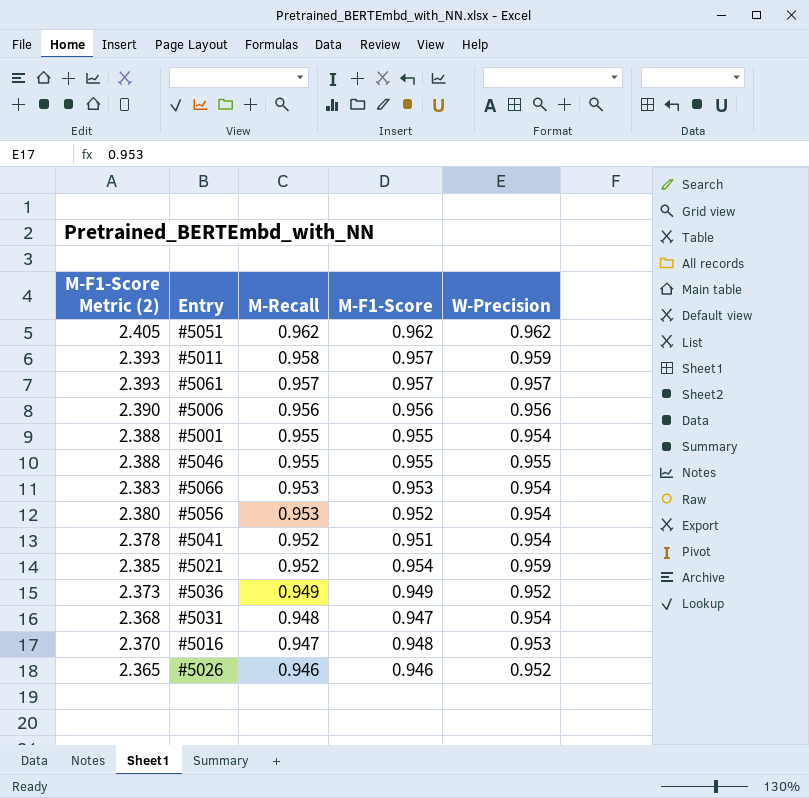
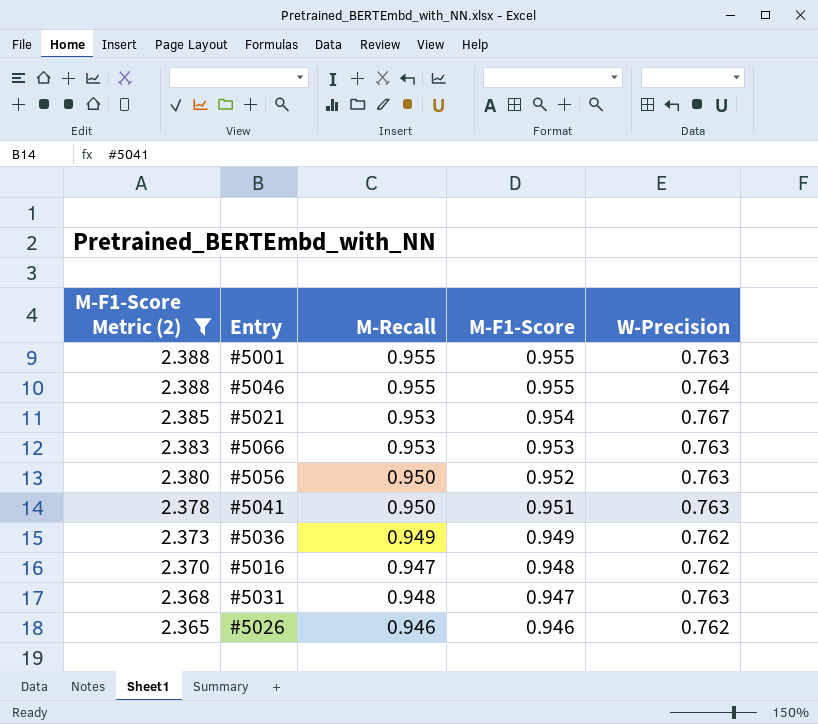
filter: none -> M-F1-Score Metric (2) <= 2.388
row order: M-Recall descending -> M-F1-Score Metric (2) descending
#5001 | W-Precision: 0.954 -> 0.763
#5046 | W-Precision: 0.955 -> 0.764
#5021 | M-Recall: 0.952 -> 0.953
#5021 | W-Precision: 0.959 -> 0.767
#5066 | W-Precision: 0.954 -> 0.763
#5056 | M-Recall: 0.953 -> 0.950
#5056 | W-Precision: 0.954 -> 0.763
#5041 | M-Recall: 0.952 -> 0.950
#5041 | W-Precision: 0.954 -> 0.763
#5036 | W-Precision: 0.952 -> 0.762
#5016 | W-Precision: 0.953 -> 0.762
#5031 | W-Precision: 0.954 -> 0.763
#5026 | W-Precision: 0.952 -> 0.762

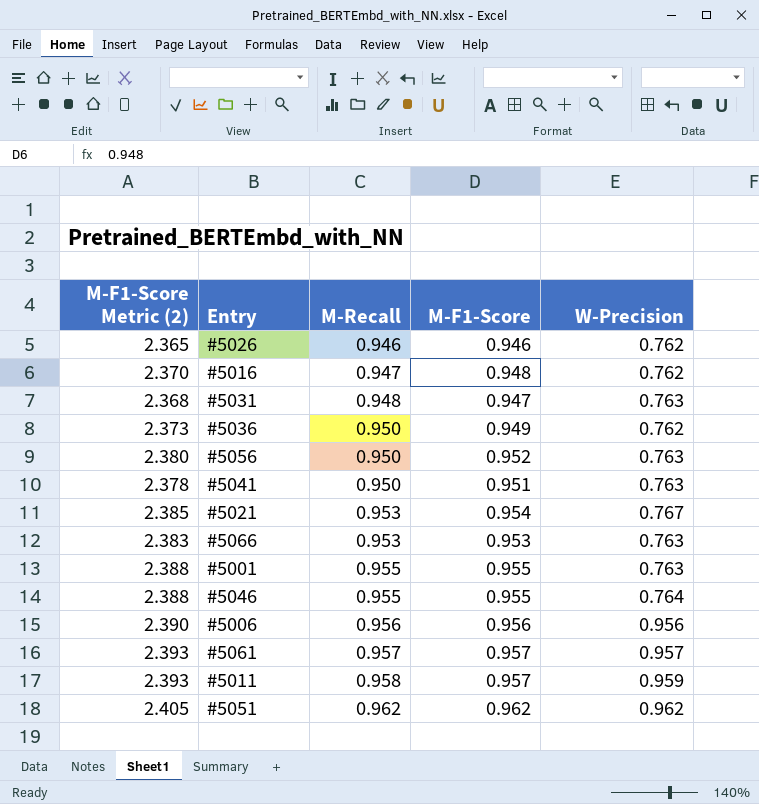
filter: M-F1-Score Metric (2) <= 2.388 -> none
row order: M-F1-Score Metric (2) descending -> M-Recall ascending
#5036 | M-Recall: 0.949 -> 0.950

